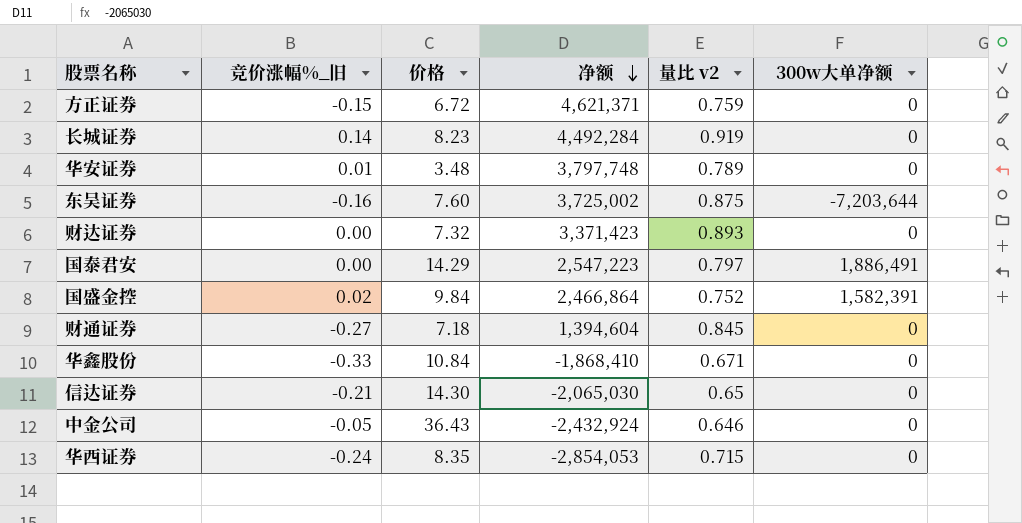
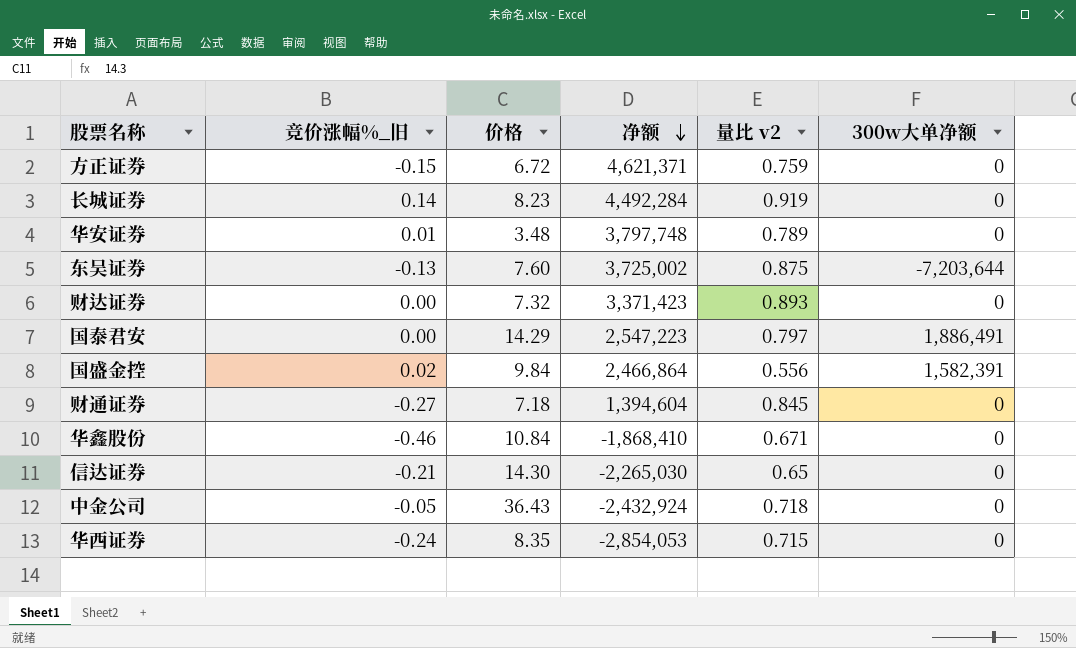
东吴证券 | 竞价涨幅%_旧: -0.16 -> -0.13
国盛金控 | 量比 v2: 0.752 -> 0.556
华鑫股份 | 竞价涨幅%_旧: -0.33 -> -0.46
信达证券 | 净额: -2,065,030 -> -2,265,030
中金公司 | 量比 v2: 0.646 -> 0.718

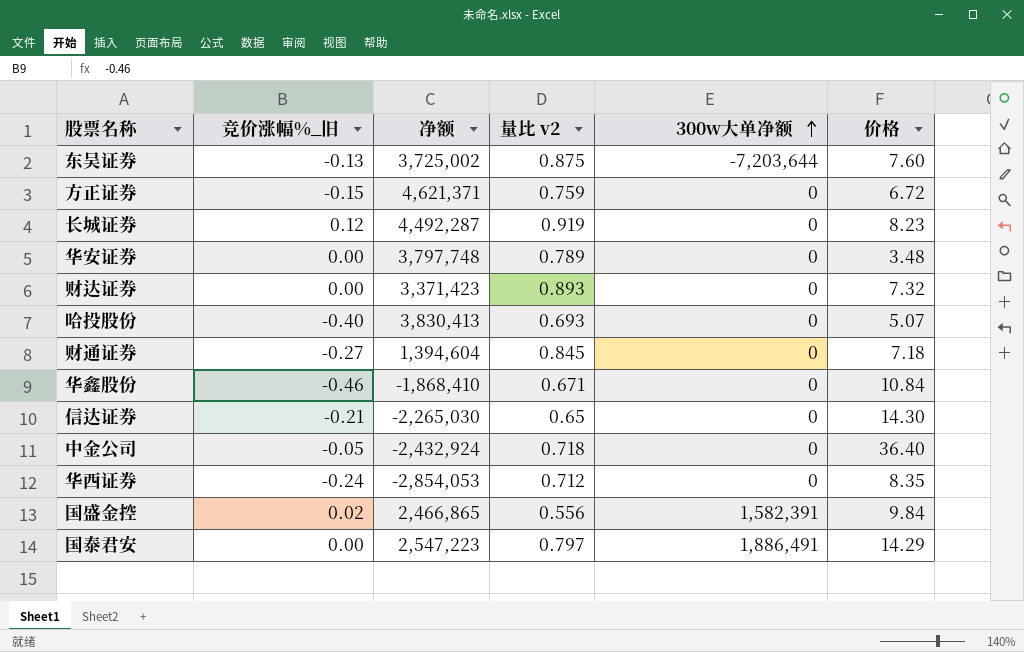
row order: 净额 descending -> 300w大单净额 ascending
column 价格 | position: 3 -> 6
长城证券 | 竞价涨幅%_旧: 0.14 -> 0.12
长城证券 | 净额: 4,492,284 -> 4,492,287
华安证券 | 竞价涨幅%_旧: 0.01 -> 0.00
row 哈投股份: none -> -0.40 | 3,830,413 | 0.693 | 0 | 5.07
中金公司 | 价格: 36.43 -> 36.40
华西证券 | 量比 v2: 0.715 -> 0.712
国盛金控 | 净额: 2,466,864 -> 2,466,865

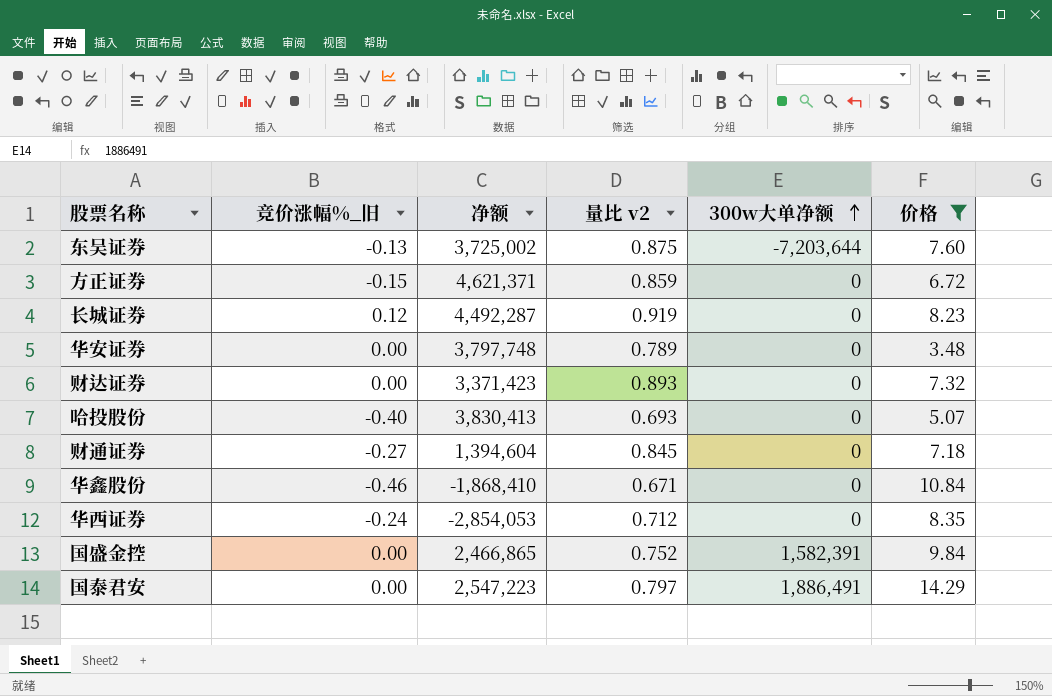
filter: none -> 价格 <= 14.29
方正证券 | 量比 v2: 0.759 -> 0.859
国盛金控 | 竞价涨幅%_旧: 0.02 -> 0.00
国盛金控 | 量比 v2: 0.556 -> 0.752

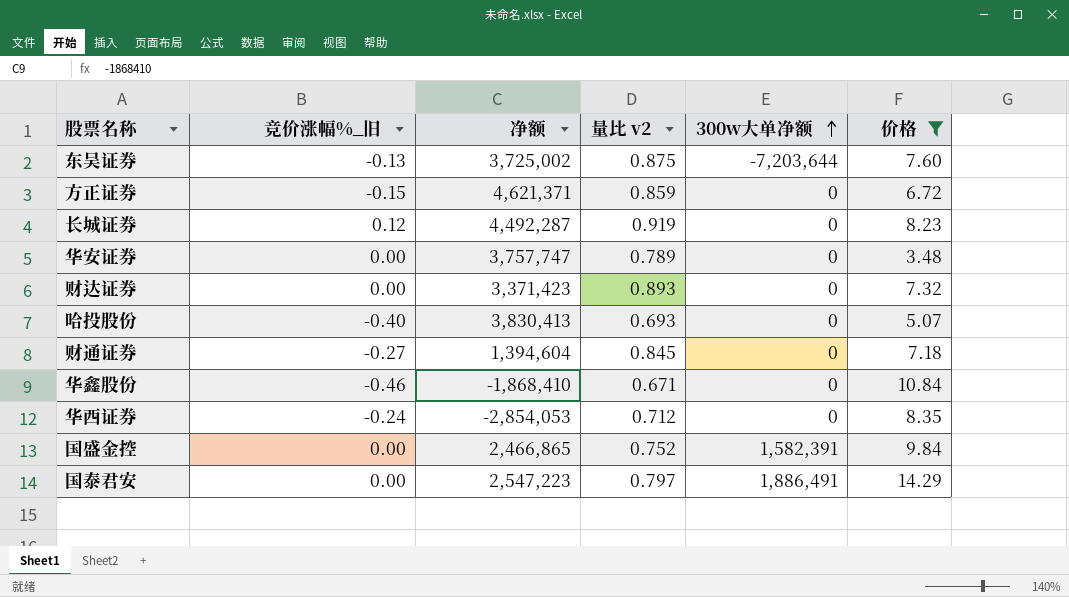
华安证券 | 净额: 3,797,748 -> 3,757,747

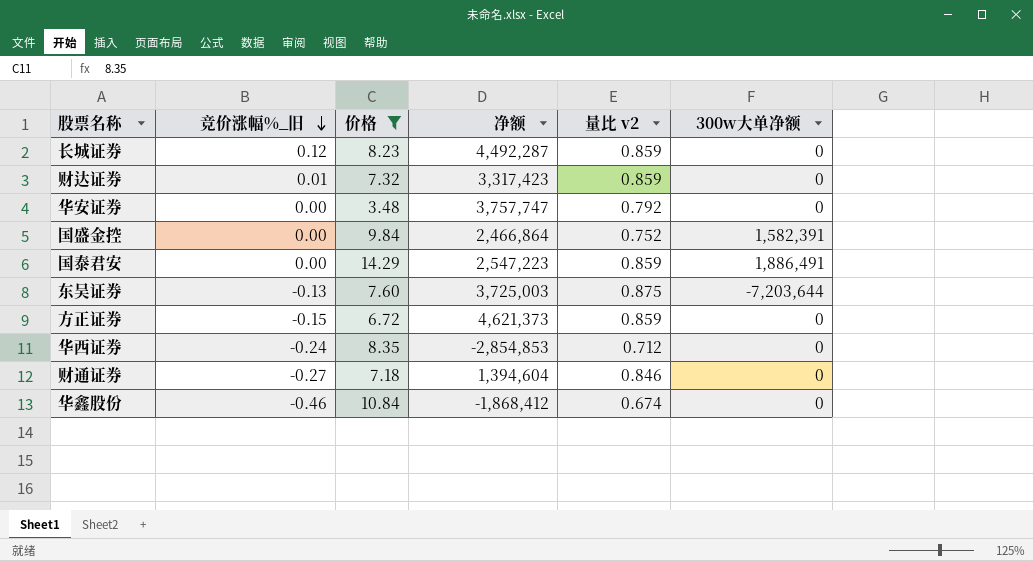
row order: 300w大单净额 ascending -> 竞价涨幅%_旧 descending
column 价格 | position: 6 -> 3
row 哈投股份: -0.40 | 3,830,413 | 0.693 | 0 | 5.07 -> none
长城证券 | 量比 v2: 0.919 -> 0.859
财达证券 | 竞价涨幅%_旧: 0.00 -> 0.01
财达证券 | 净额: 3,371,423 -> 3,317,423
财达证券 | 量比 v2: 0.893 -> 0.859
华安证券 | 量比 v2: 0.789 -> 0.792
国盛金控 | 净额: 2,466,865 -> 2,466,864
国泰君安 | 量比 v2: 0.797 -> 0.859
东吴证券 | 净额: 3,725,002 -> 3,725,003
方正证券 | 净额: 4,621,371 -> 4,621,373
华西证券 | 净额: -2,854,053 -> -2,854,853
财通证券 | 量比 v2: 0.845 -> 0.846
华鑫股份 | 净额: -1,868,410 -> -1,868,412
华鑫股份 | 量比 v2: 0.671 -> 0.674

